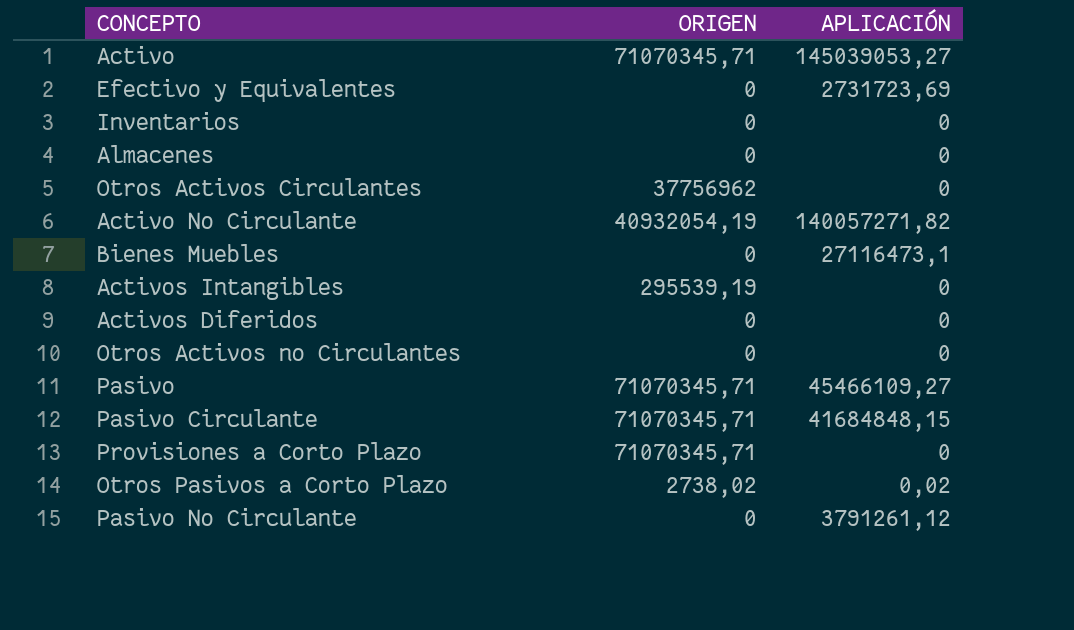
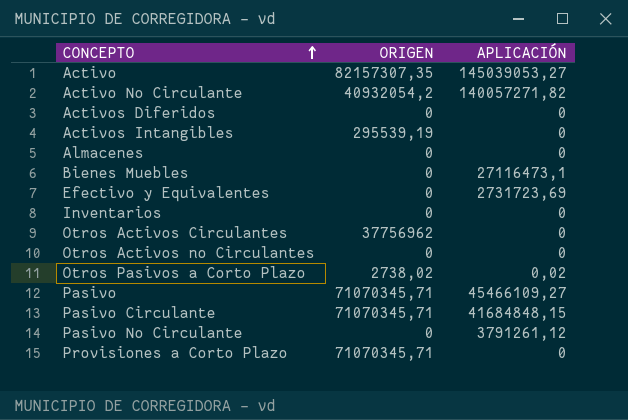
row order: none -> CONCEPTO ascending
Activo | ORIGEN: 71070345,71 -> 82157307,35
Activo No Circulante | ORIGEN: 40932054,19 -> 40932054,2

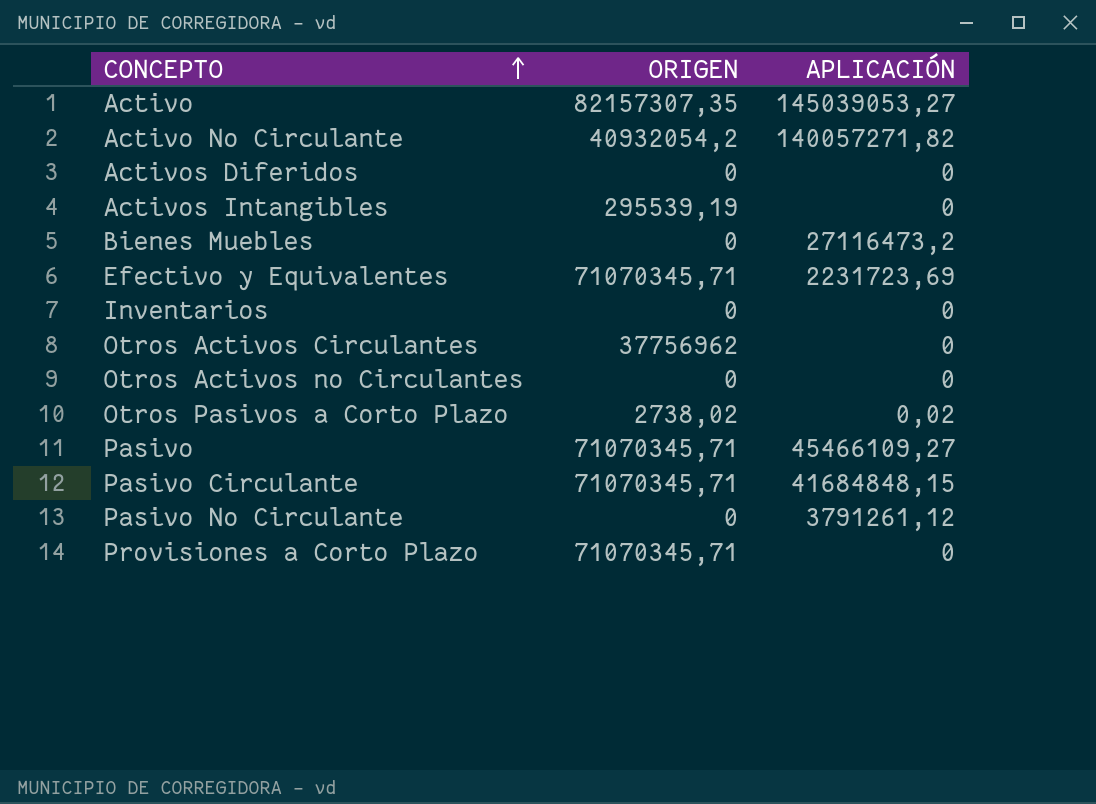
row Almacenes: 0 | 0 -> none
Bienes Muebles | APLICACIÓN: 27116473,1 -> 27116473,2
Efectivo y Equivalentes | ORIGEN: 0 -> 71070345,71
Efectivo y Equivalentes | APLICACIÓN: 2731723,69 -> 2231723,69

